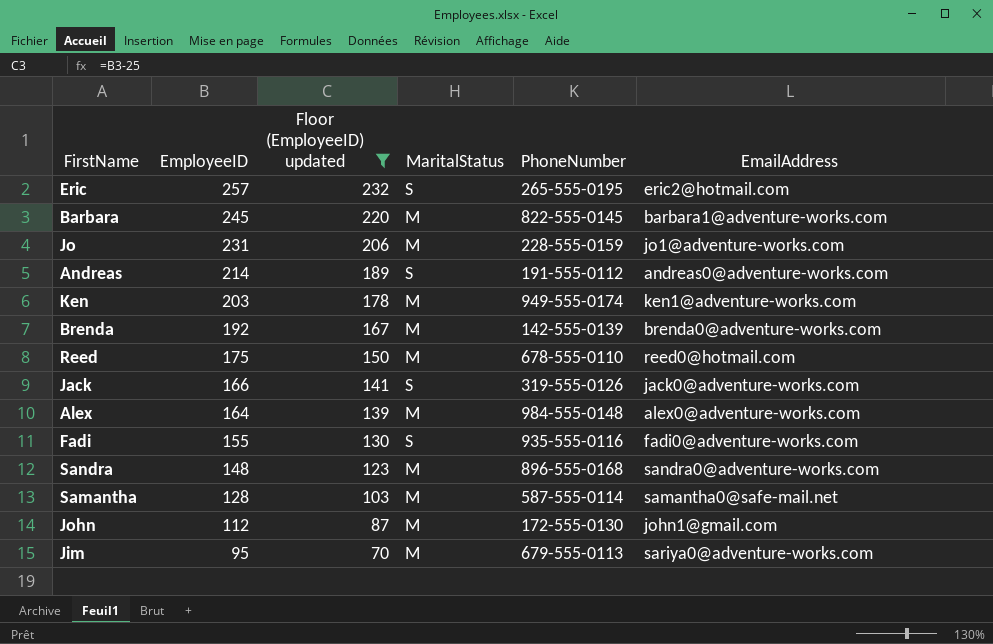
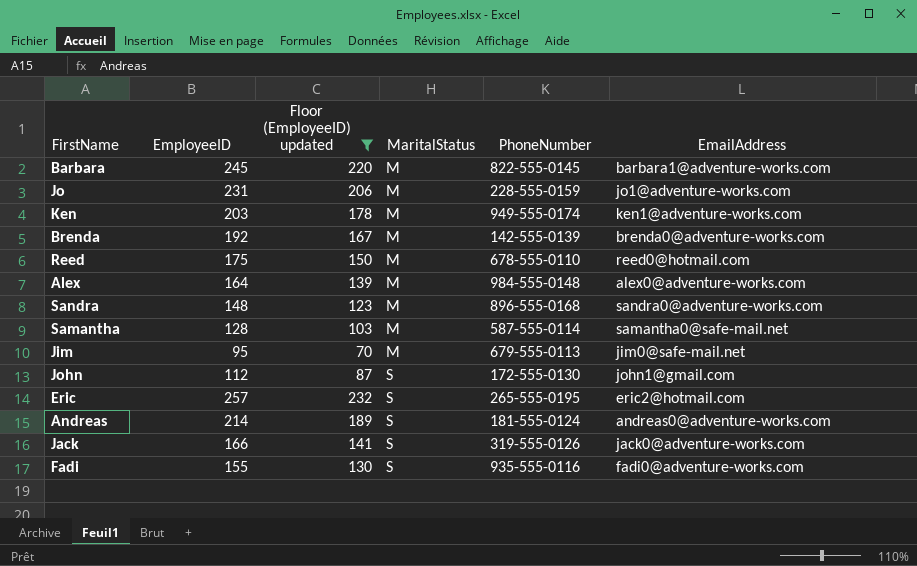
row order: EmployeeID descending -> MaritalStatus ascending
Jim | EmailAddress: sariya0@adventure-works.com -> jim0@safe-mail.net
John | MaritalStatus: M -> S
Andreas | PhoneNumber: 191-555-0112 -> 181-555-0124

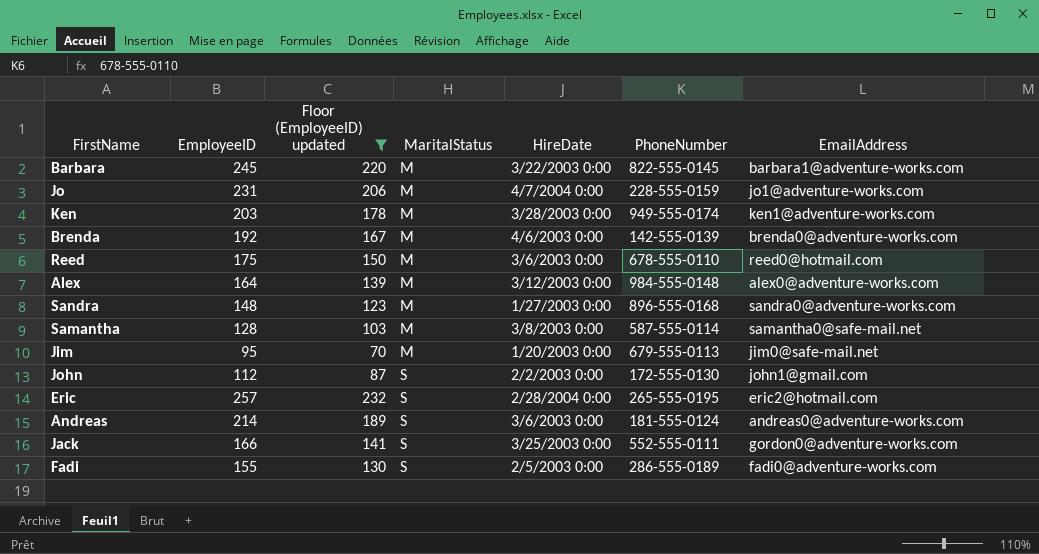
column HireDate | position: none -> 5
Jack | PhoneNumber: 319-555-0126 -> 552-555-0111
Jack | EmailAddress: jack0@adventure-works.com -> gordon0@adventure-works.com
Fadi | PhoneNumber: 935-555-0116 -> 286-555-0189

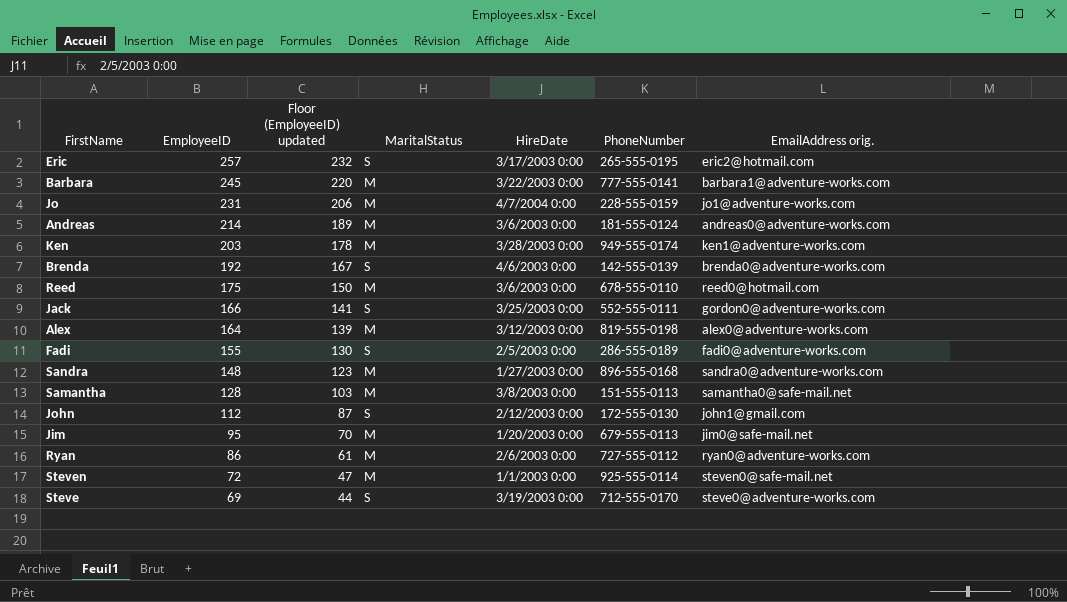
filter: Floor (EmployeeID) updated >= 70 -> none
row order: MaritalStatus ascending -> EmployeeID descending
column name: EmailAddress -> EmailAddress orig.
Eric | HireDate: 2/28/2004 0:00 -> 3/17/2003 0:00
Barbara | PhoneNumber: 822-555-0145 -> 777-555-0141
Andreas | MaritalStatus: S -> M
Brenda | MaritalStatus: M -> S
Alex | PhoneNumber: 984-555-0148 -> 819-555-0198
Samantha | PhoneNumber: 587-555-0114 -> 151-555-0113
John | HireDate: 2/2/2003 0:00 -> 2/12/2003 0:00

